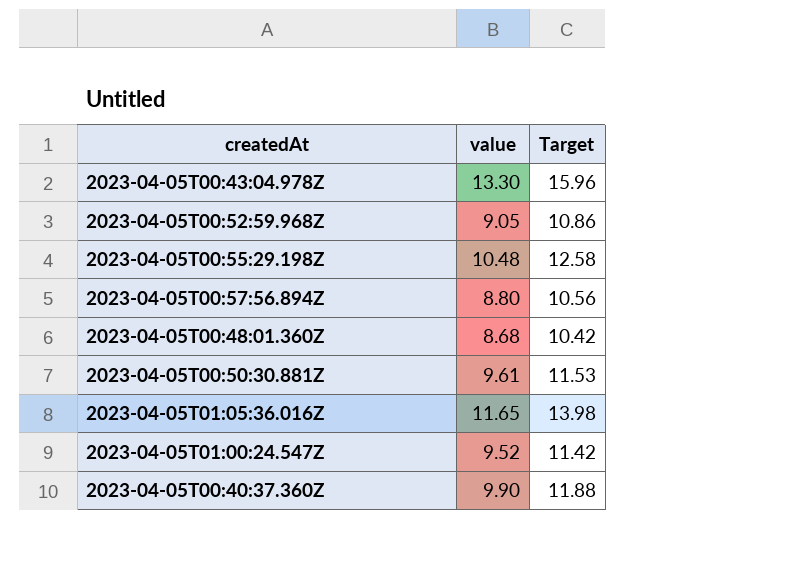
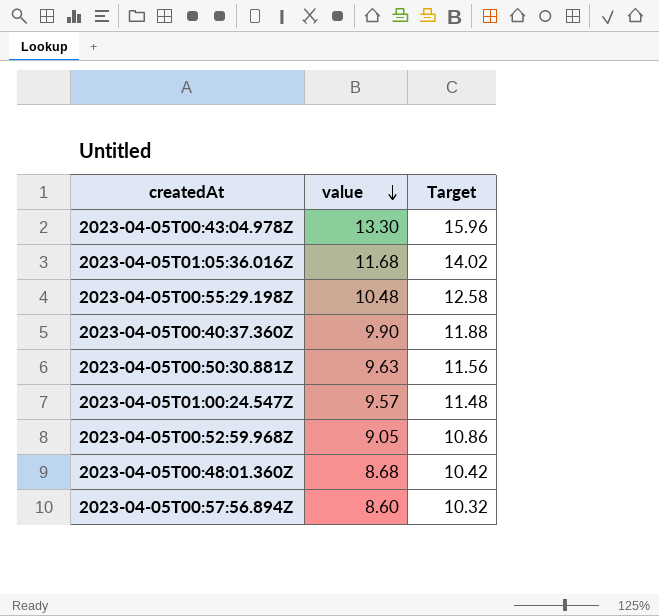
row order: none -> value descending
2023-04-05T01:05:36.016Z | value: 11.65 -> 11.68
2023-04-05T01:05:36.016Z | Target: 13.98 -> 14.02
2023-04-05T00:50:30.881Z | value: 9.61 -> 9.63
2023-04-05T00:50:30.881Z | Target: 11.53 -> 11.56
2023-04-05T01:00:24.547Z | value: 9.52 -> 9.57
2023-04-05T01:00:24.547Z | Target: 11.42 -> 11.48
2023-04-05T00:57:56.894Z | value: 8.80 -> 8.60
2023-04-05T00:57:56.894Z | Target: 10.56 -> 10.32

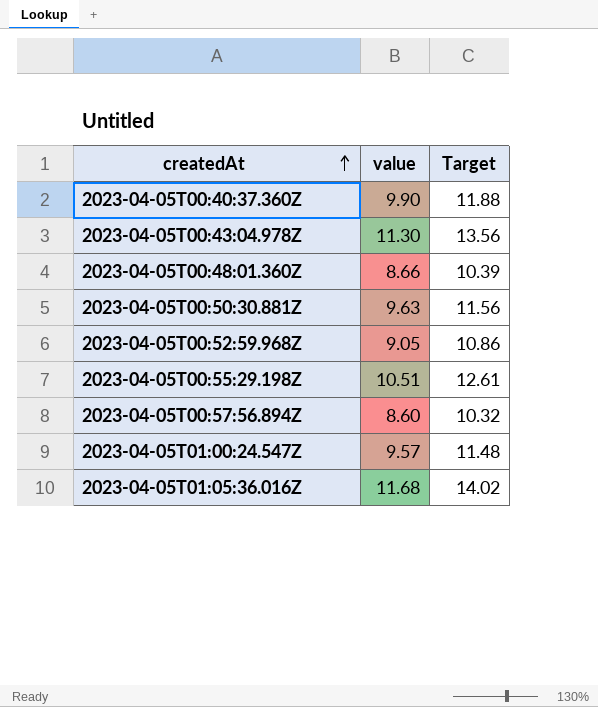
row order: value descending -> createdAt ascending
2023-04-05T00:43:04.978Z | value: 13.30 -> 11.30
2023-04-05T00:43:04.978Z | Target: 15.96 -> 13.56
2023-04-05T00:48:01.360Z | value: 8.68 -> 8.66
2023-04-05T00:48:01.360Z | Target: 10.42 -> 10.39
2023-04-05T00:55:29.198Z | value: 10.48 -> 10.51
2023-04-05T00:55:29.198Z | Target: 12.58 -> 12.61

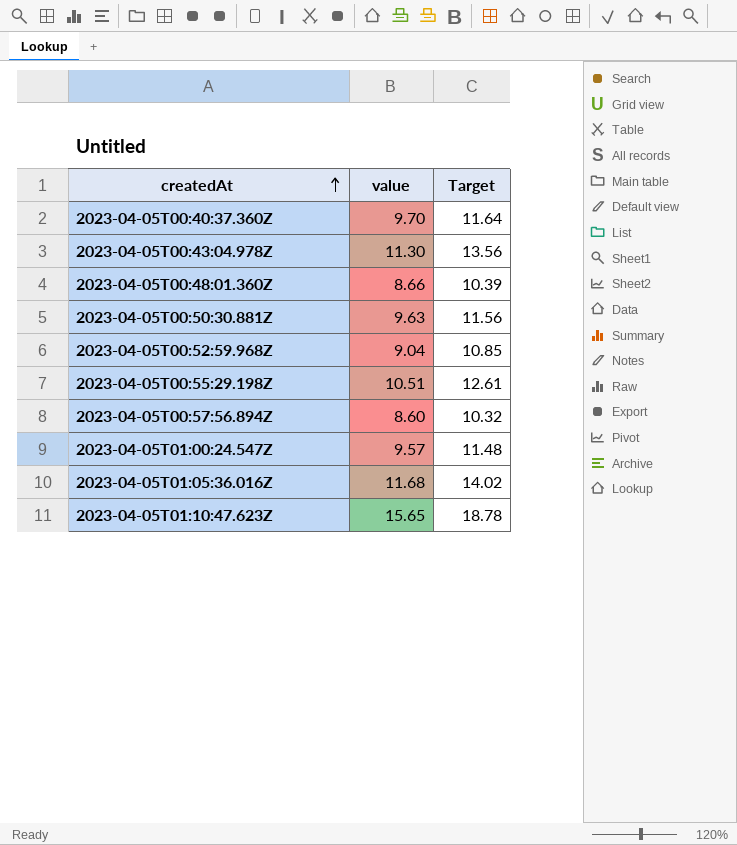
2023-04-05T00:40:37.360Z | value: 9.90 -> 9.70
2023-04-05T00:40:37.360Z | Target: 11.88 -> 11.64
2023-04-05T00:52:59.968Z | value: 9.05 -> 9.04
2023-04-05T00:52:59.968Z | Target: 10.86 -> 10.85
row 2023-04-05T01:10:47.623Z: none -> 15.65 | 18.78

